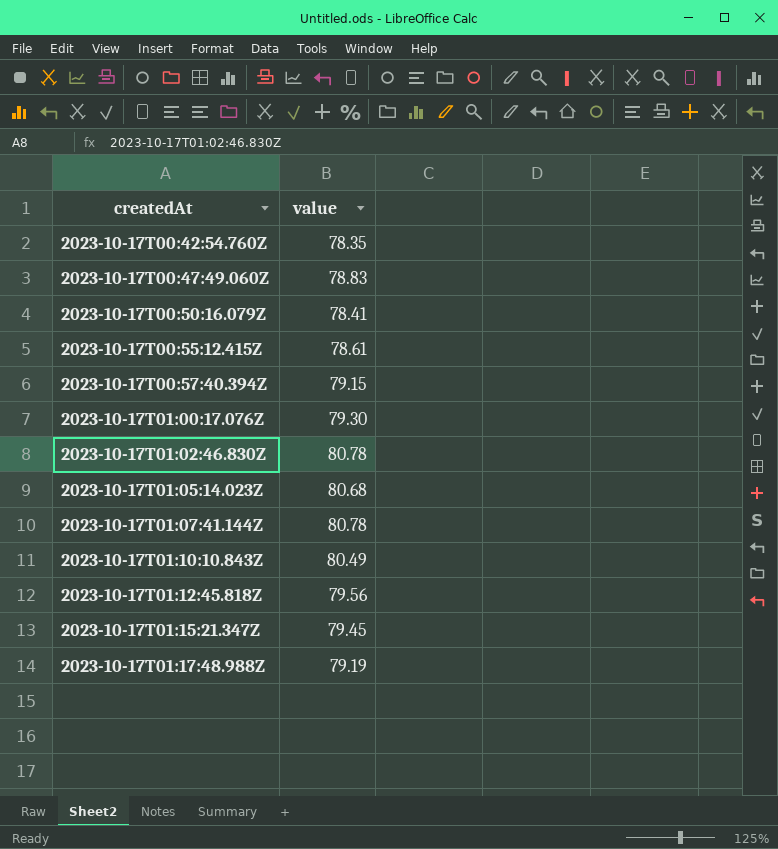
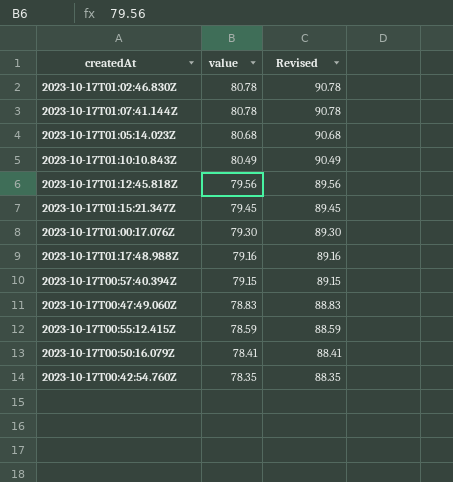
row order: createdAt ascending -> value descending
column Revised | formula: none -> [value] + 10
2023-10-17T01:17:48.988Z | value: 79.19 -> 79.16
2023-10-17T00:55:12.415Z | value: 78.61 -> 78.59

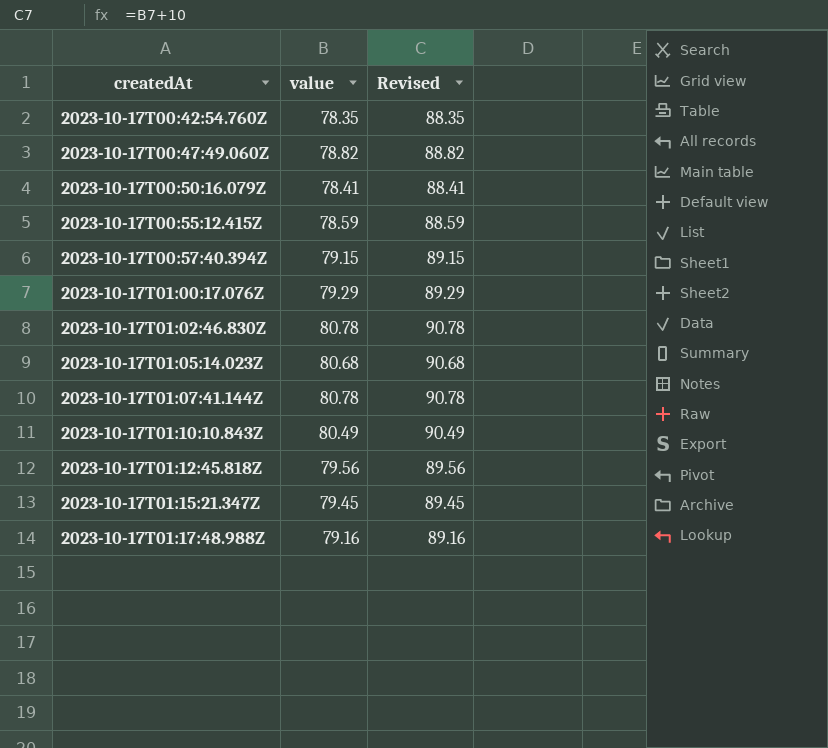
row order: value descending -> createdAt ascending
2023-10-17T00:47:49.060Z | value: 78.83 -> 78.82
2023-10-17T00:47:49.060Z | Revised: 88.83 -> 88.82
2023-10-17T01:00:17.076Z | value: 79.30 -> 79.29
2023-10-17T01:00:17.076Z | Revised: 89.30 -> 89.29

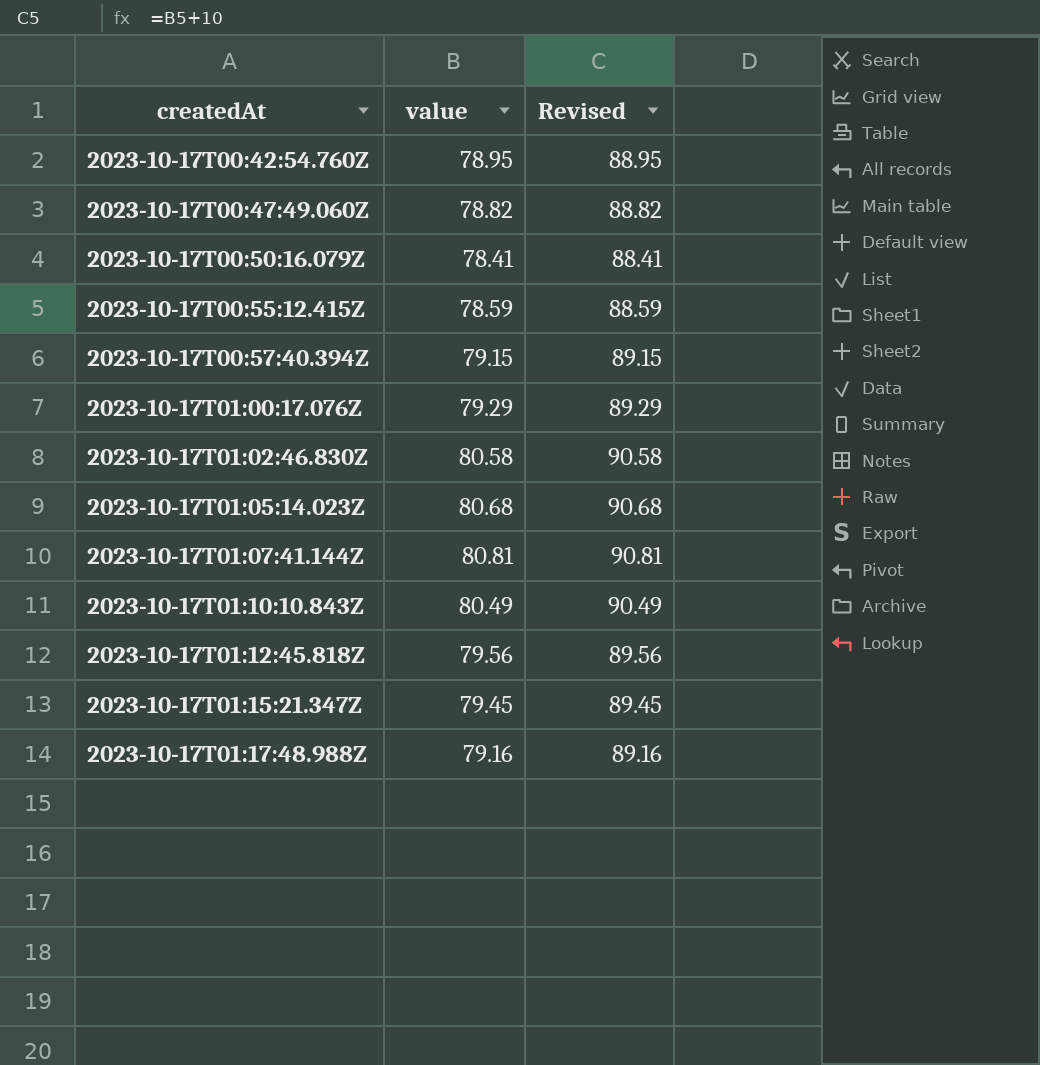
2023-10-17T00:42:54.760Z | value: 78.35 -> 78.95
2023-10-17T00:42:54.760Z | Revised: 88.35 -> 88.95
2023-10-17T01:02:46.830Z | value: 80.78 -> 80.58
2023-10-17T01:02:46.830Z | Revised: 90.78 -> 90.58
2023-10-17T01:07:41.144Z | value: 80.78 -> 80.81
2023-10-17T01:07:41.144Z | Revised: 90.78 -> 90.81

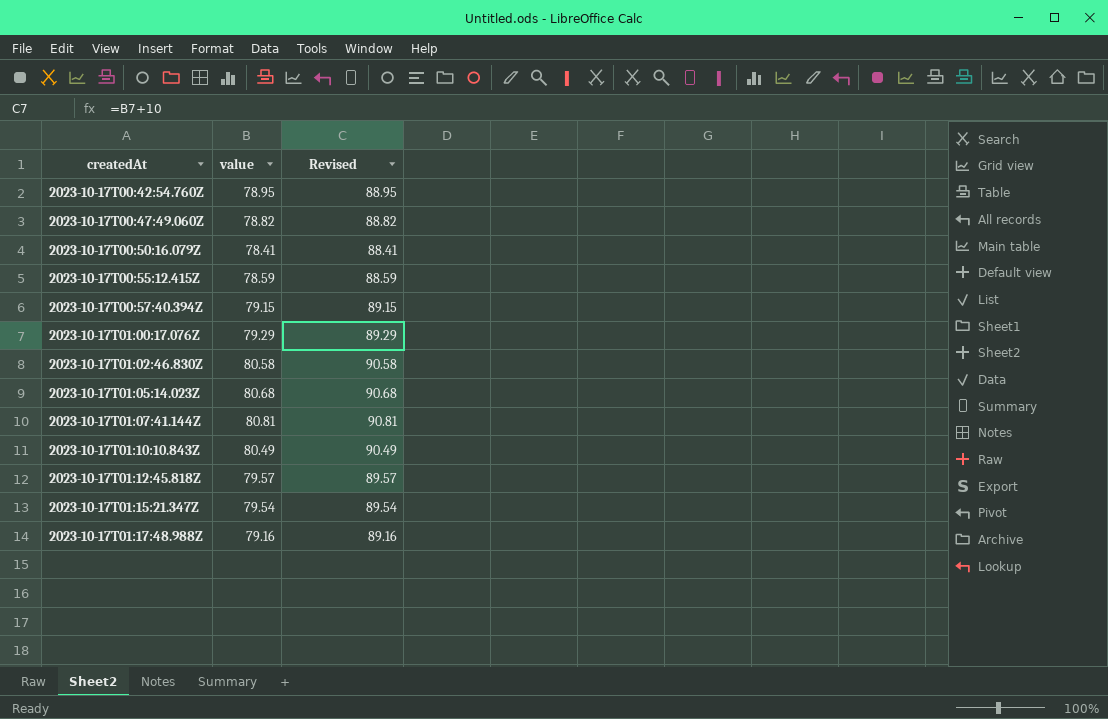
2023-10-17T01:12:45.818Z | value: 79.56 -> 79.57
2023-10-17T01:12:45.818Z | Revised: 89.56 -> 89.57
2023-10-17T01:15:21.347Z | value: 79.45 -> 79.54
2023-10-17T01:15:21.347Z | Revised: 89.45 -> 89.54

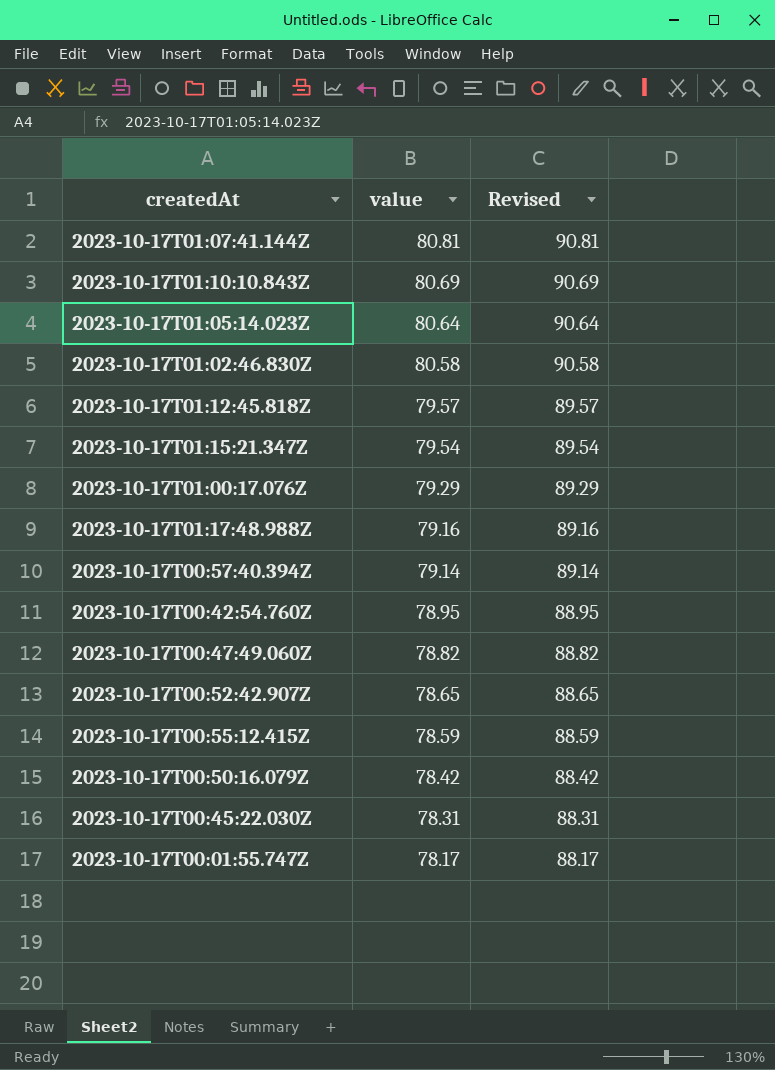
row order: createdAt ascending -> value descending
2023-10-17T01:10:10.843Z | value: 80.49 -> 80.69
2023-10-17T01:10:10.843Z | Revised: 90.49 -> 90.69
2023-10-17T01:05:14.023Z | value: 80.68 -> 80.64
2023-10-17T01:05:14.023Z | Revised: 90.68 -> 90.64
2023-10-17T00:57:40.394Z | value: 79.15 -> 79.14
2023-10-17T00:57:40.394Z | Revised: 89.15 -> 89.14
row 2023-10-17T00:52:42.907Z: none -> 78.65 | 88.65
2023-10-17T00:50:16.079Z | value: 78.41 -> 78.42
2023-10-17T00:50:16.079Z | Revised: 88.41 -> 88.42
row 2023-10-17T00:45:22.030Z: none -> 78.31 | 88.31
row 2023-10-17T00:01:55.747Z: none -> 78.17 | 88.17

